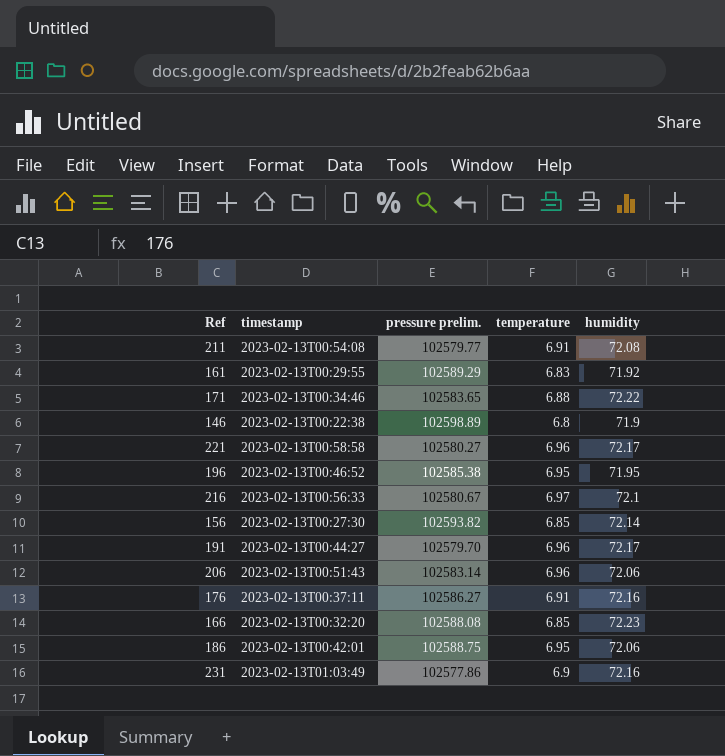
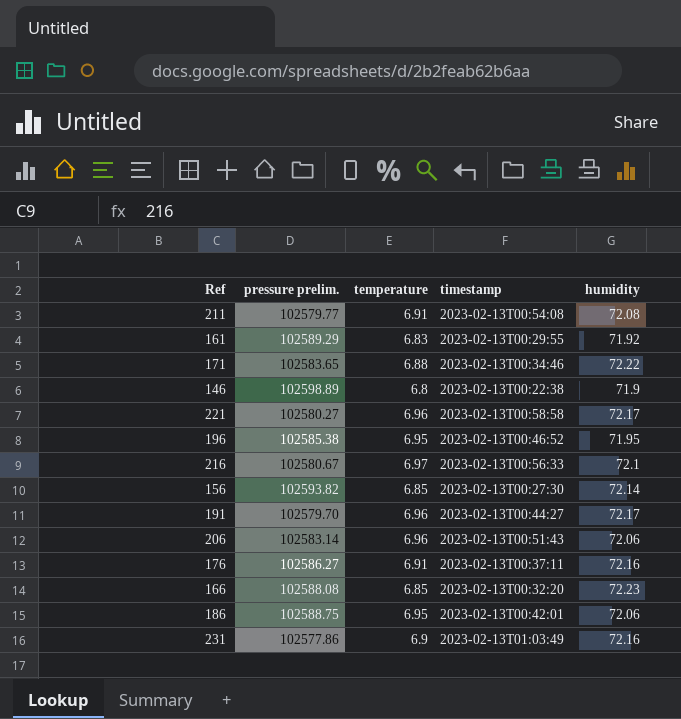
column timestamp | position: 2 -> 4

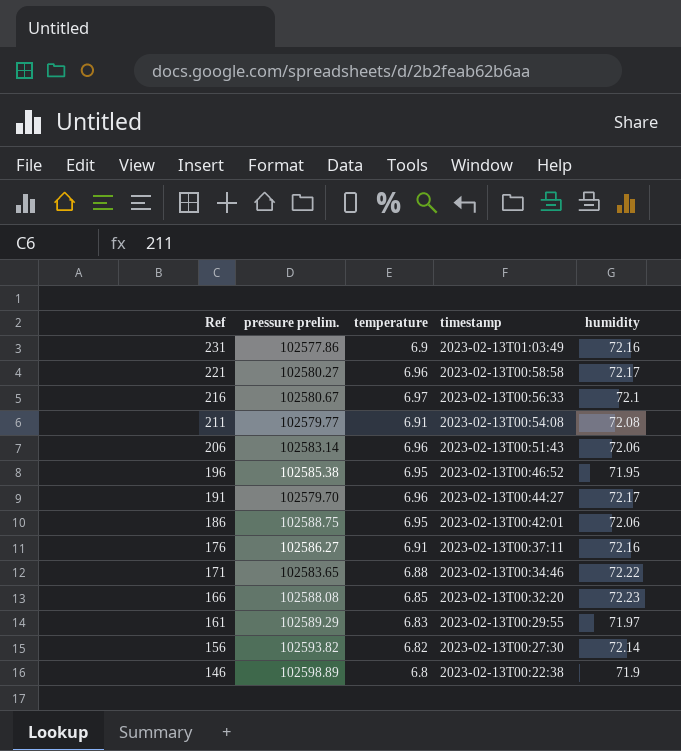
row order: none -> Ref descending
161 | humidity: 71.92 -> 71.97
156 | temperature: 6.85 -> 6.82

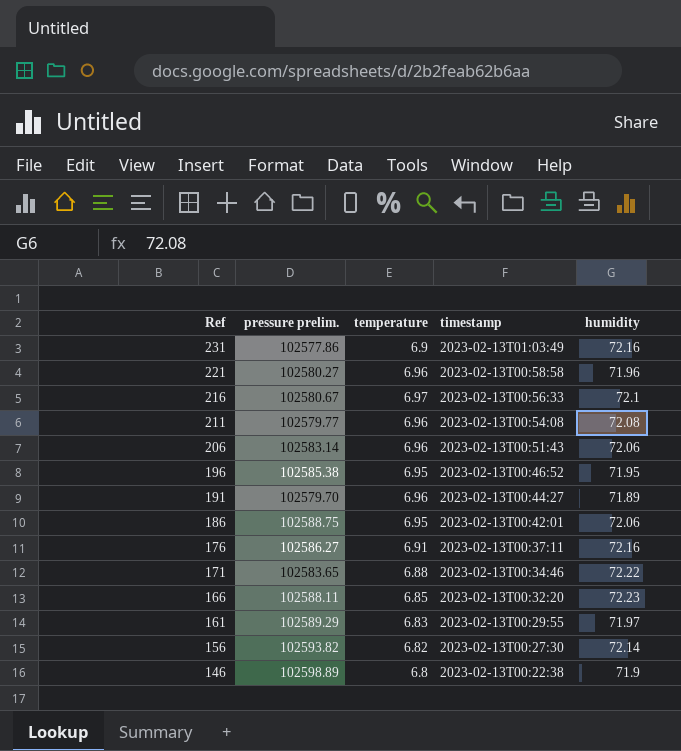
221 | humidity: 72.17 -> 71.96
211 | temperature: 6.91 -> 6.96
191 | humidity: 72.17 -> 71.89
166 | pressure prelim.: 102588.08 -> 102588.11

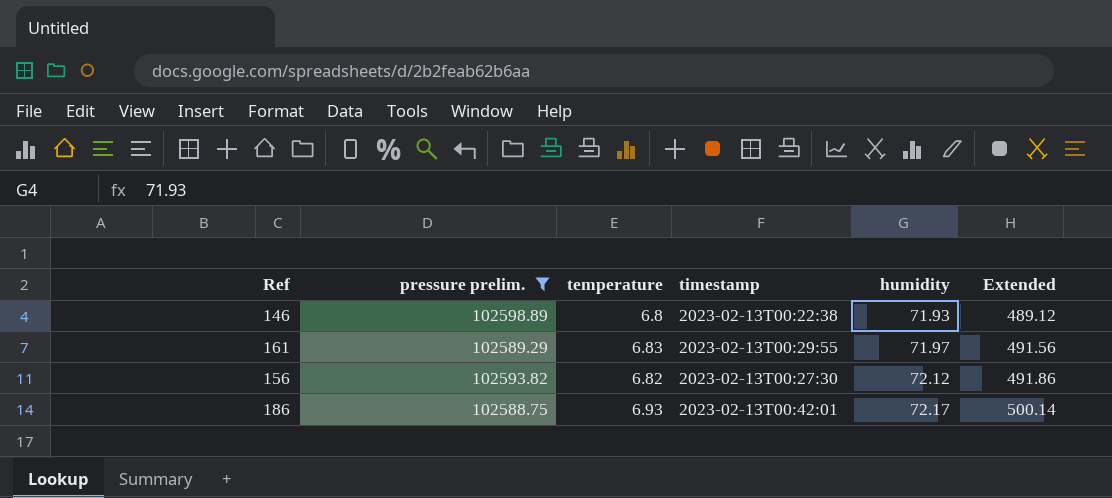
filter: none -> pressure prelim. >= 102588.75
row order: Ref descending -> humidity ascending
column Extended | formula: none -> [temperature] * [humidity]
146 | humidity: 71.9 -> 71.93
156 | humidity: 72.14 -> 72.12
186 | temperature: 6.95 -> 6.93
186 | humidity: 72.06 -> 72.17

